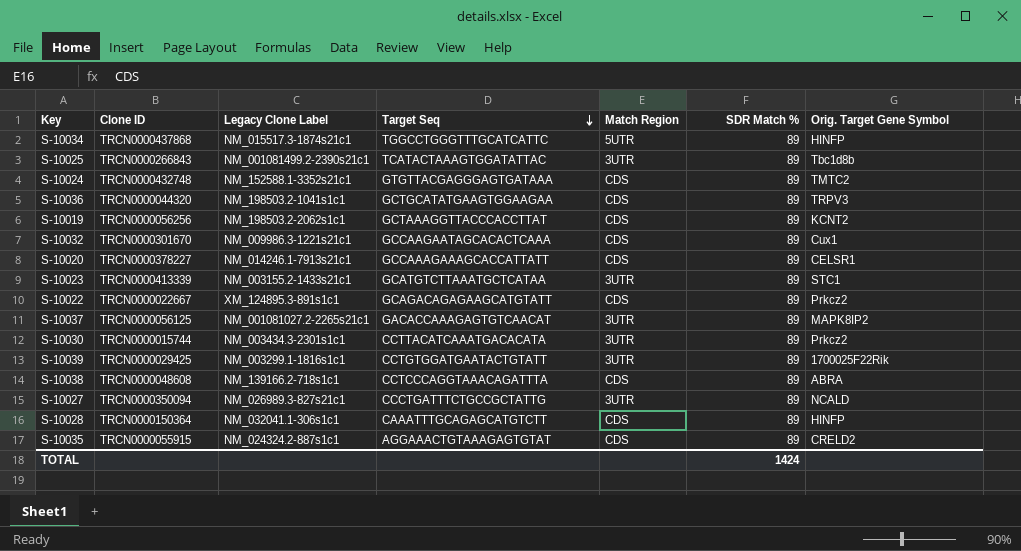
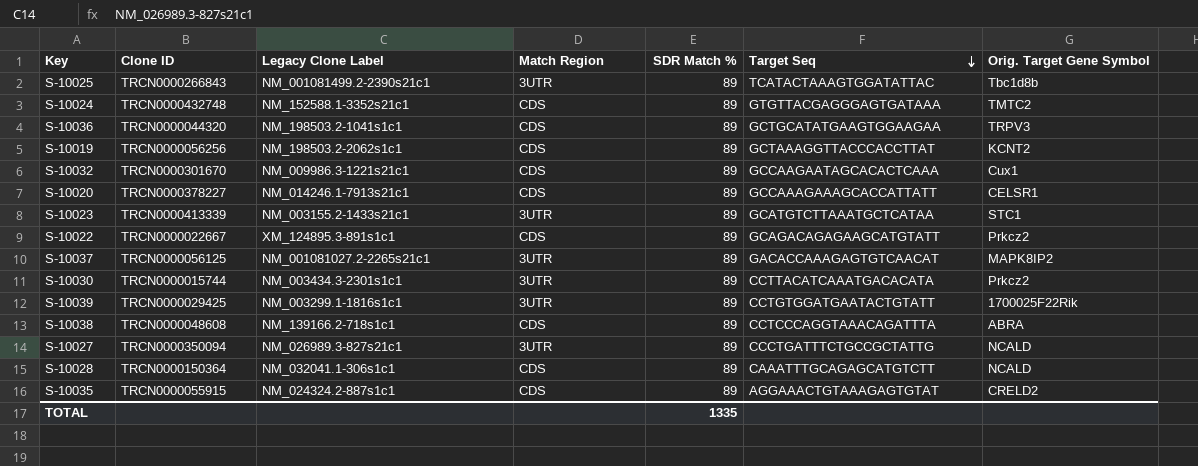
column Target Seq | position: 4 -> 6
row S-10034: TRCN0000437868 | NM_015517.3-1874s21c1 | TGGCCTGGGTTTGCATCATTC | 5UTR | 89 | HINFP -> none
S-10028 | Orig. Target Gene Symbol: HINFP -> NCALD
TOTAL | SDR Match %: 1424 -> 1335

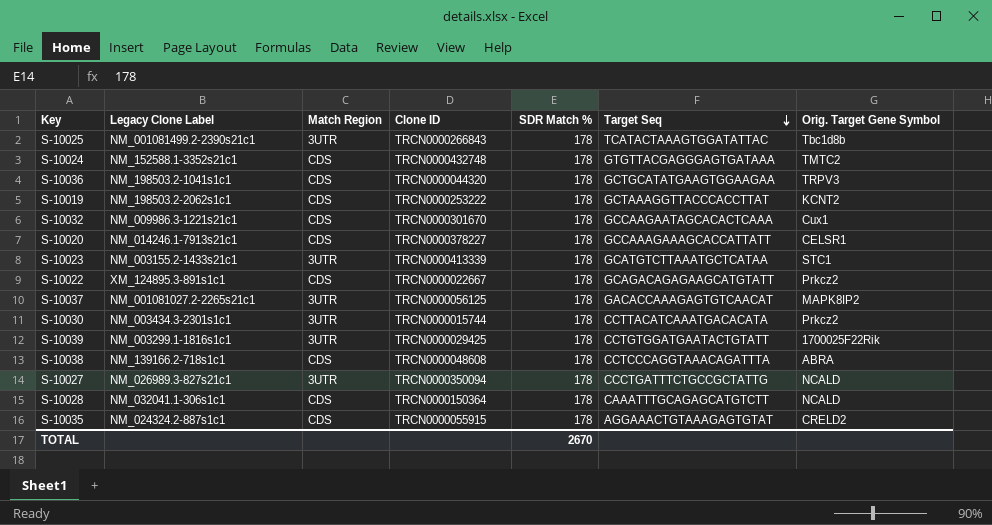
column Clone ID | position: 2 -> 4
S-10025 | SDR Match %: 89 -> 178
S-10024 | SDR Match %: 89 -> 178
S-10036 | SDR Match %: 89 -> 178
S-10019 | Clone ID: TRCN0000056256 -> TRCN0000253222
S-10019 | SDR Match %: 89 -> 178
S-10032 | SDR Match %: 89 -> 178
S-10020 | SDR Match %: 89 -> 178
S-10023 | SDR Match %: 89 -> 178
S-10022 | SDR Match %: 89 -> 178
S-10037 | SDR Match %: 89 -> 178
S-10030 | SDR Match %: 89 -> 178
S-10039 | SDR Match %: 89 -> 178
S-10038 | SDR Match %: 89 -> 178
S-10027 | SDR Match %: 89 -> 178
S-10028 | SDR Match %: 89 -> 178
S-10035 | SDR Match %: 89 -> 178
TOTAL | SDR Match %: 1335 -> 2670

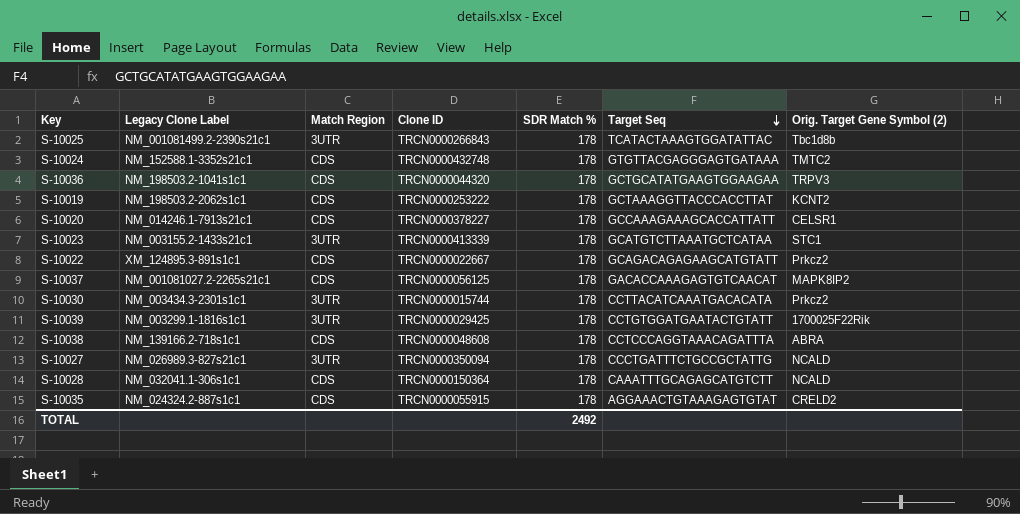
column name: Orig. Target Gene Symbol -> Orig. Target Gene Symbol (2)
row S-10032: NM_009986.3-1221s21c1 | CDS | TRCN0000301670 | 178 | GCCAAGAATAGCACACTCAAA | Cux1 -> none
S-10037 | Match Region: 3UTR -> CDS
TOTAL | SDR Match %: 2670 -> 2492

